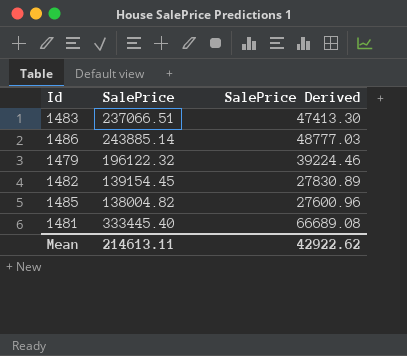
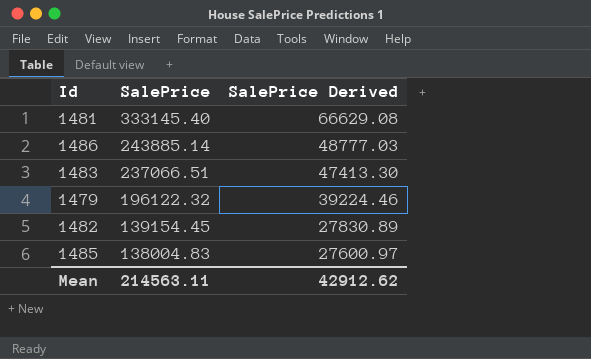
row order: none -> SalePrice descending
1481 | SalePrice: 333445.40 -> 333145.40
1481 | SalePrice Derived: 66689.08 -> 66629.08
1485 | SalePrice: 138004.82 -> 138004.83
1485 | SalePrice Derived: 27600.96 -> 27600.97
Mean | SalePrice: 214613.11 -> 214563.11
Mean | SalePrice Derived: 42922.62 -> 42912.62

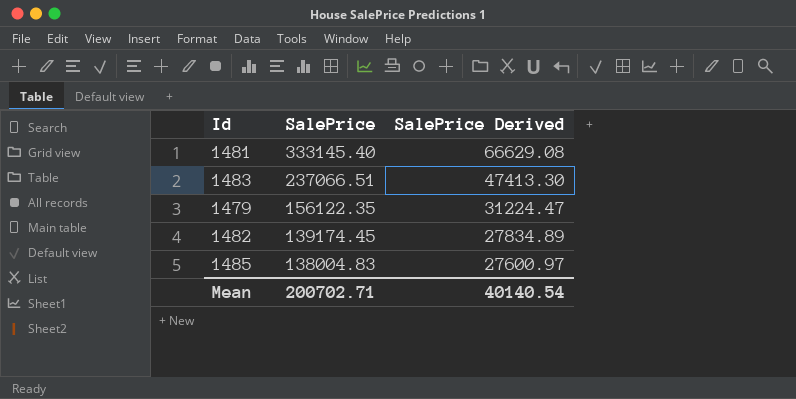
row 1486: 243885.14 | 48777.03 -> none
1479 | SalePrice: 196122.32 -> 156122.35
1479 | SalePrice Derived: 39224.46 -> 31224.47
1482 | SalePrice: 139154.45 -> 139174.45
1482 | SalePrice Derived: 27830.89 -> 27834.89
Mean | SalePrice: 214563.11 -> 200702.71
Mean | SalePrice Derived: 42912.62 -> 40140.54

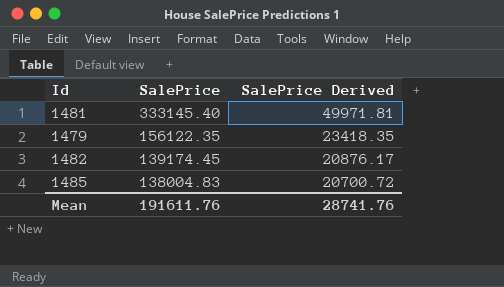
column SalePrice Derived | formula: [SalePrice] * 0.2 -> [SalePrice] * 0.15
row 1483: 237066.51 | 47413.30 -> none
Mean | SalePrice: 200702.71 -> 191611.76
Mean | SalePrice Derived: 40140.54 -> 28741.76

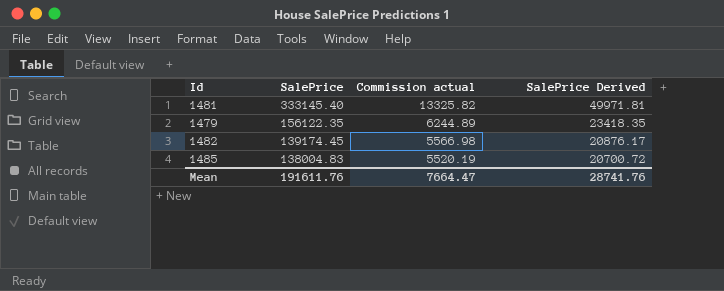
column Commission actual | formula: none -> [SalePrice] * 0.04

